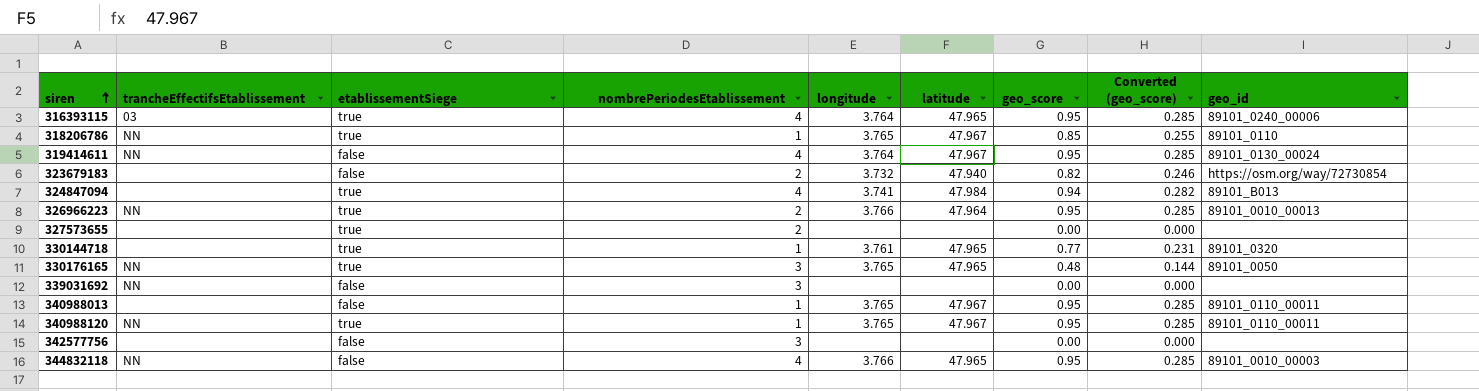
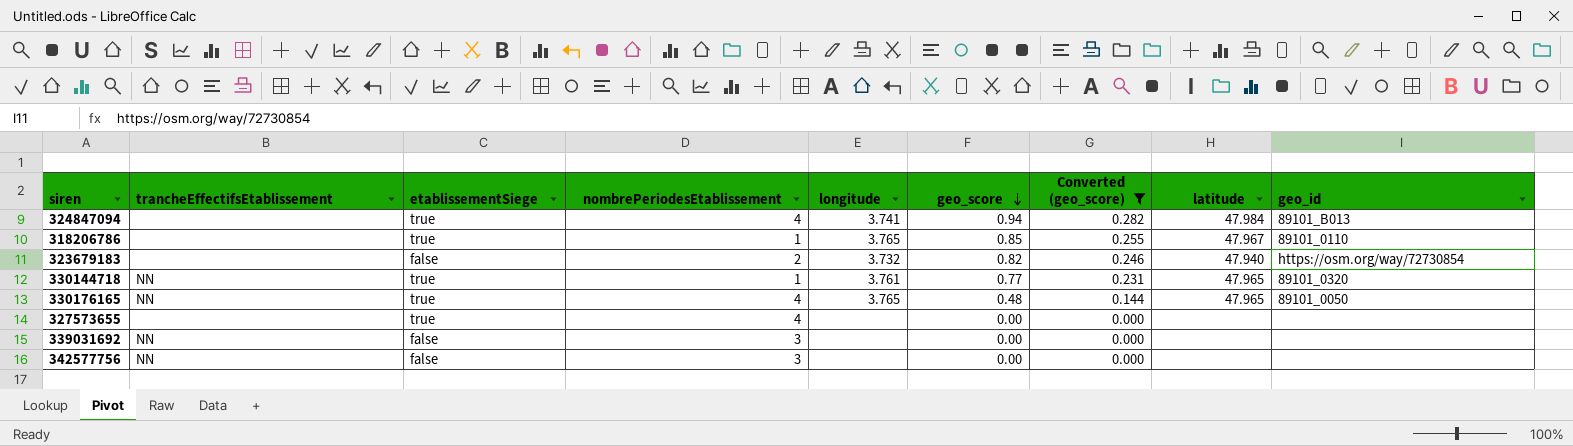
filter: none -> Converted (geo_score) != 0.285
row order: siren ascending -> geo_score descending
column latitude | position: 6 -> 8
318206786 | trancheEffectifsEtablissement: NN -> none
330144718 | trancheEffectifsEtablissement: none -> NN
330176165 | nombrePeriodesEtablissement: 3 -> 4
327573655 | nombrePeriodesEtablissement: 2 -> 4
342577756 | trancheEffectifsEtablissement: none -> NN

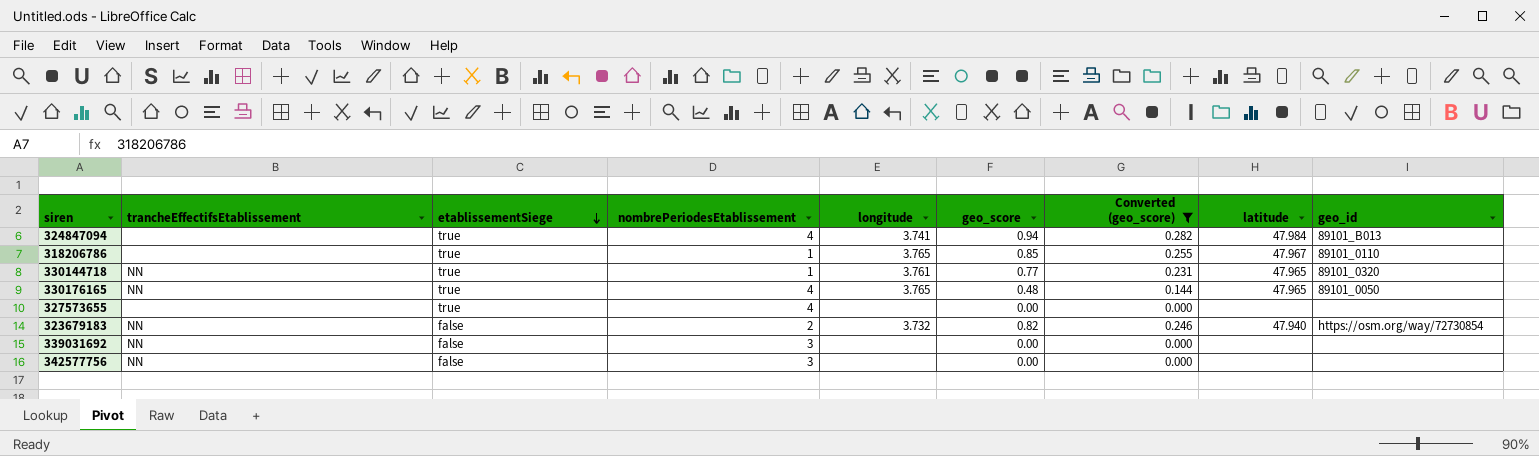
row order: geo_score descending -> etablissementSiege descending
323679183 | trancheEffectifsEtablissement: none -> NN

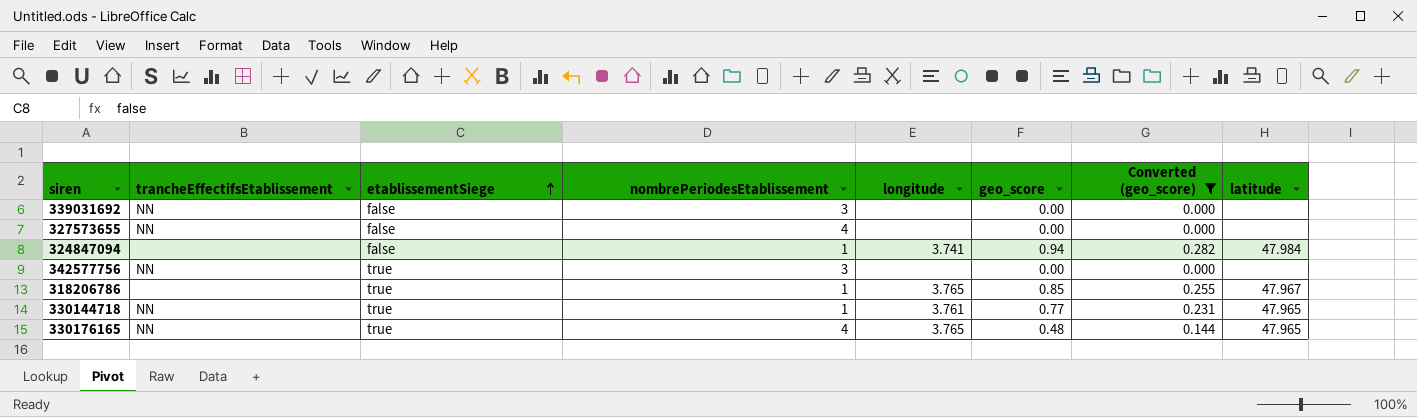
row order: etablissementSiege descending -> etablissementSiege ascending
column geo_id | position: 9 -> none
row 323679183: NN | false | 2 | 3.732 | 0.82 | 0.246 | 47.940 | https://osm.org/way/72730854 -> none
327573655 | trancheEffectifsEtablissement: none -> NN
327573655 | etablissementSiege: true -> false
324847094 | etablissementSiege: true -> false
324847094 | nombrePeriodesEtablissement: 4 -> 1
342577756 | etablissementSiege: false -> true

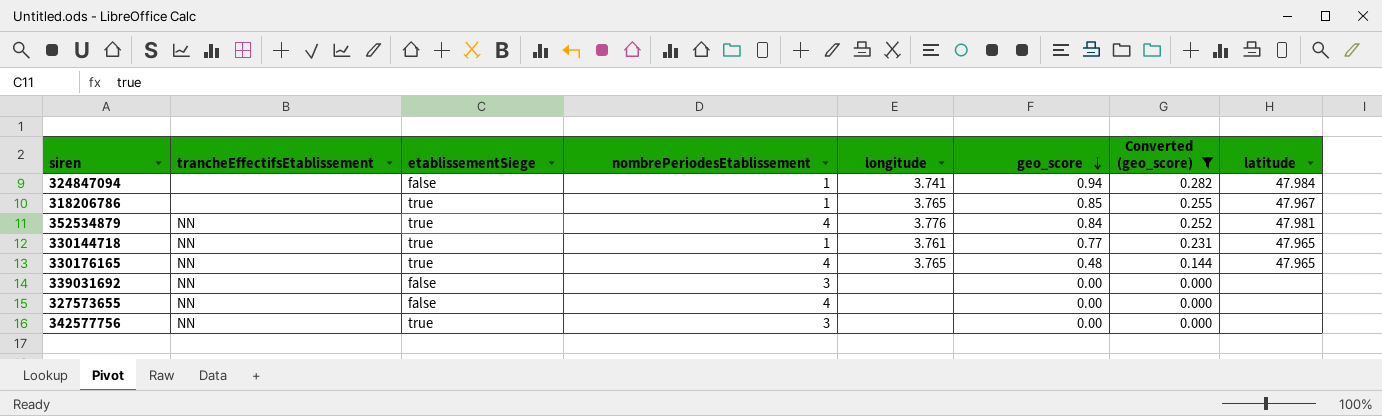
row order: etablissementSiege ascending -> geo_score descending
row 352534879: none -> NN | true | 4 | 3.776 | 0.84 | 0.252 | 47.981

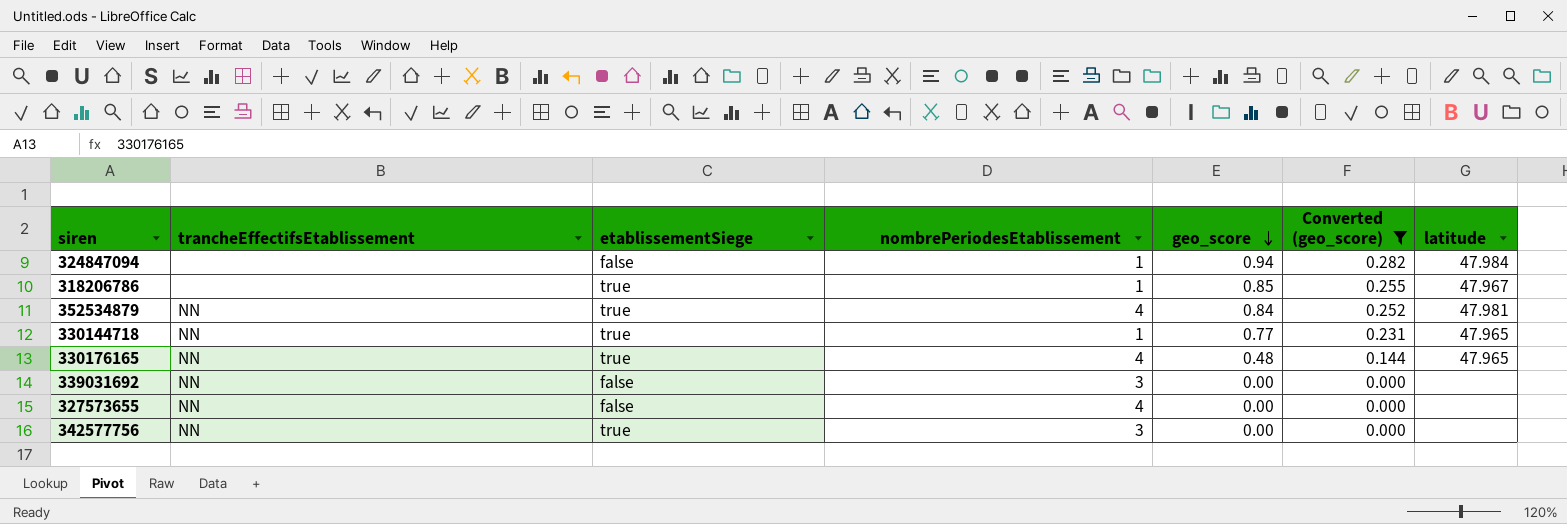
column longitude | position: 5 -> none

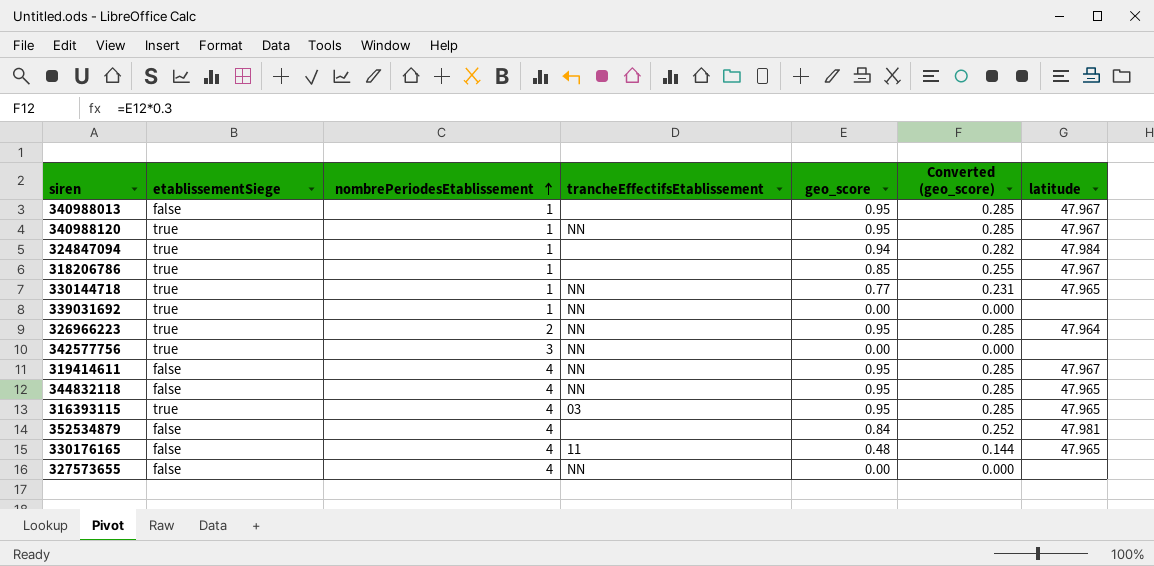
filter: Converted (geo_score) != 0.285 -> none
row order: geo_score descending -> nombrePeriodesEtablissement ascending
column trancheEffectifsEtablissement | position: 2 -> 4
324847094 | etablissementSiege: false -> true
339031692 | etablissementSiege: false -> true
339031692 | nombrePeriodesEtablissement: 3 -> 1
352534879 | etablissementSiege: true -> false
352534879 | trancheEffectifsEtablissement: NN -> none
330176165 | etablissementSiege: true -> false
330176165 | trancheEffectifsEtablissement: NN -> 11

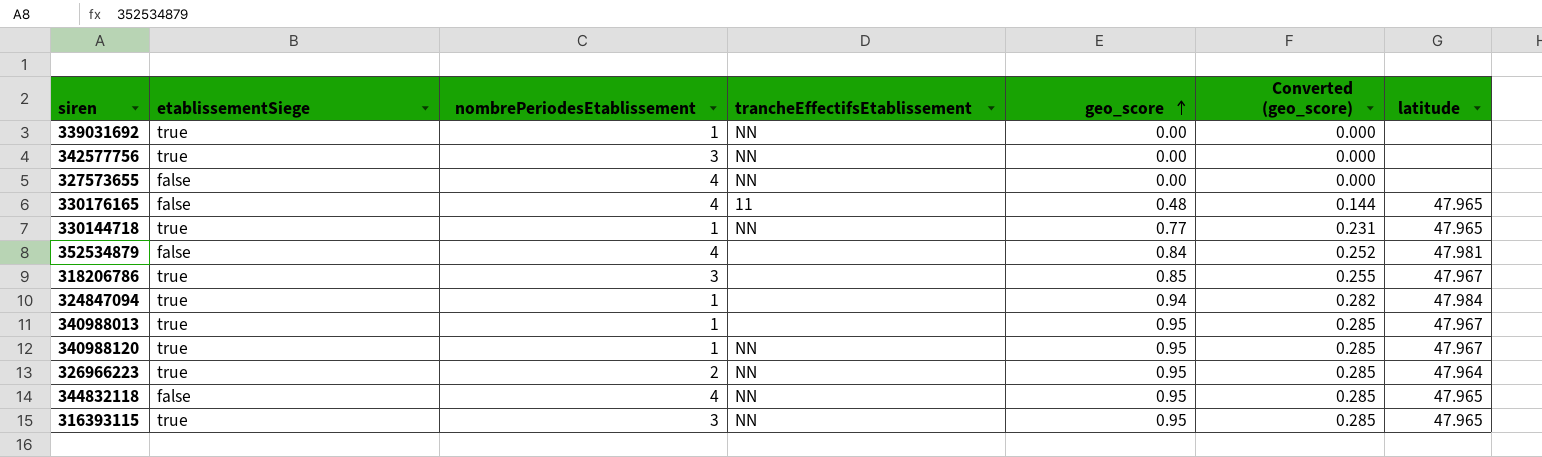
row order: nombrePeriodesEtablissement ascending -> geo_score ascending
row 319414611: false | 4 | NN | 0.95 | 0.285 | 47.967 -> none
318206786 | nombrePeriodesEtablissement: 1 -> 3
340988013 | etablissementSiege: false -> true
316393115 | nombrePeriodesEtablissement: 4 -> 3
316393115 | trancheEffectifsEtablissement: 03 -> NN

